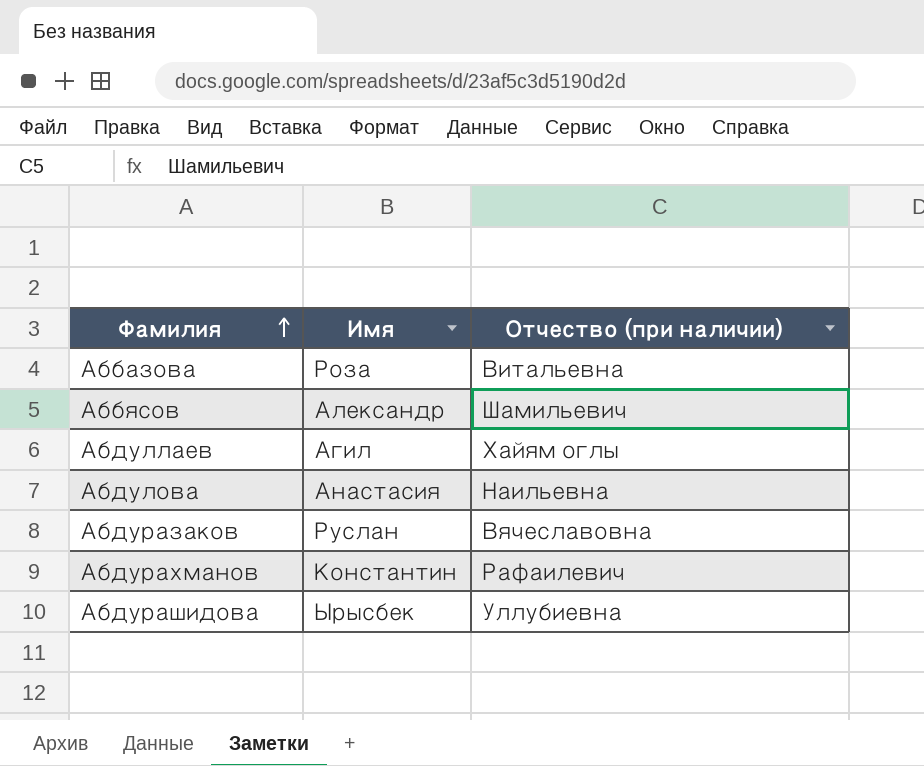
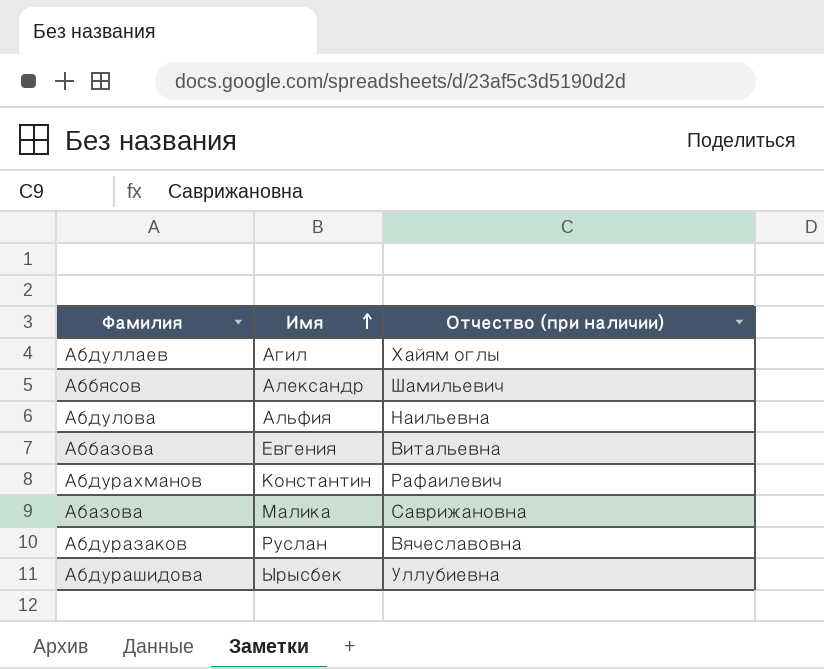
row order: Фамилия ascending -> Имя ascending
Абдулова | Имя: Анастасия -> Альфия
Аббазова | Имя: Роза -> Евгения
row Абазова: none -> Малика | Саврижановна

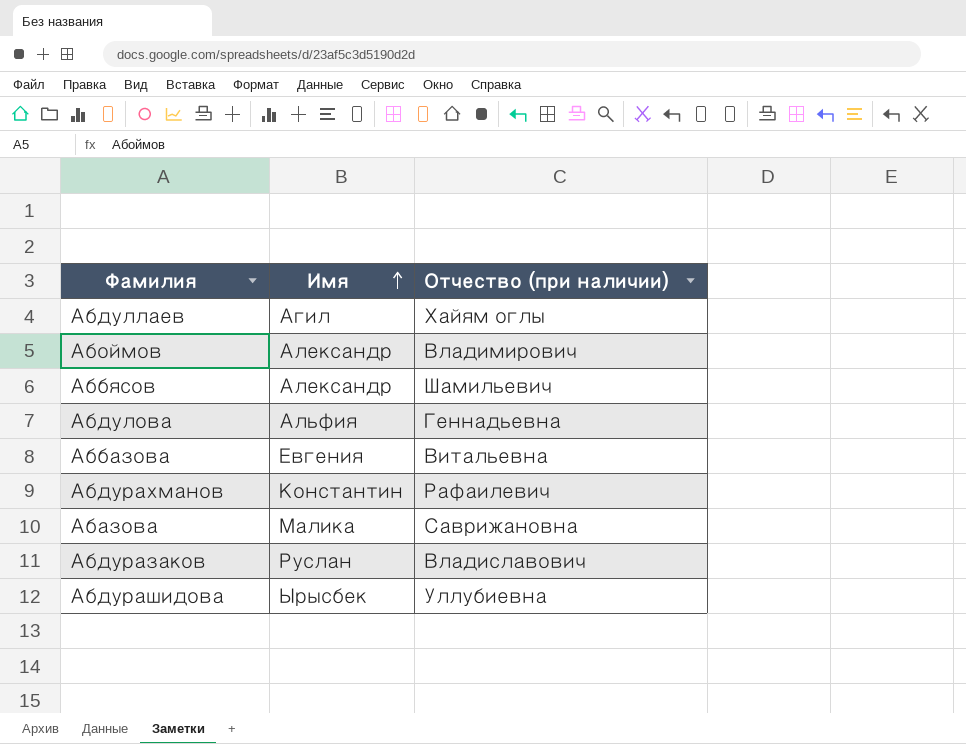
row Абоймов: none -> Александр | Владимирович
Абдулова | Отчество (при наличии): Наильевна -> Геннадьевна
Абдуразаков | Отчество (при наличии): Вячеславовна -> Владиславович

